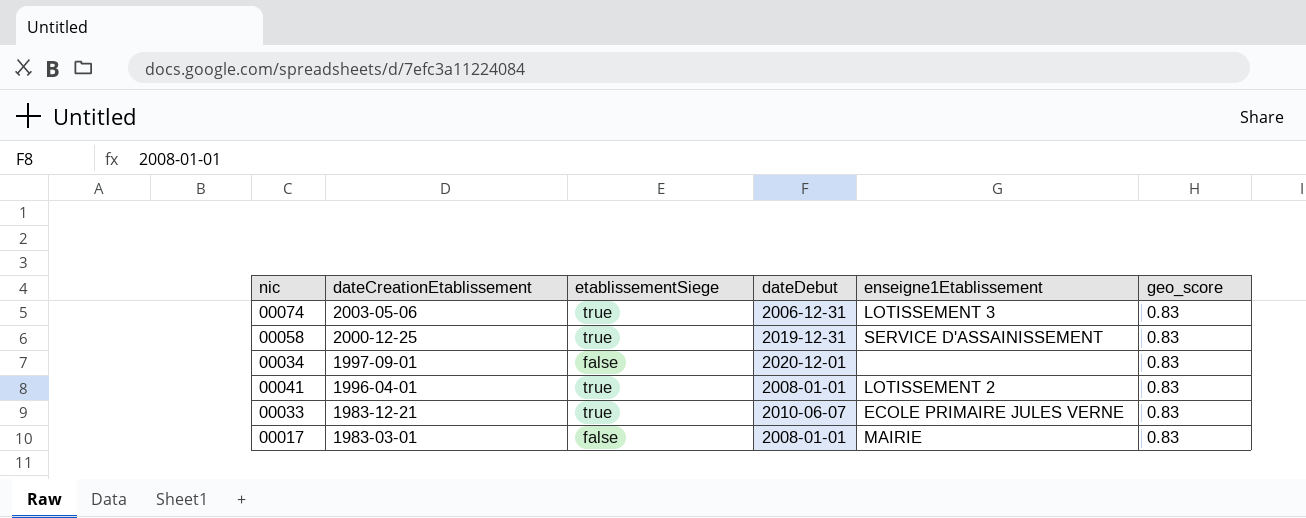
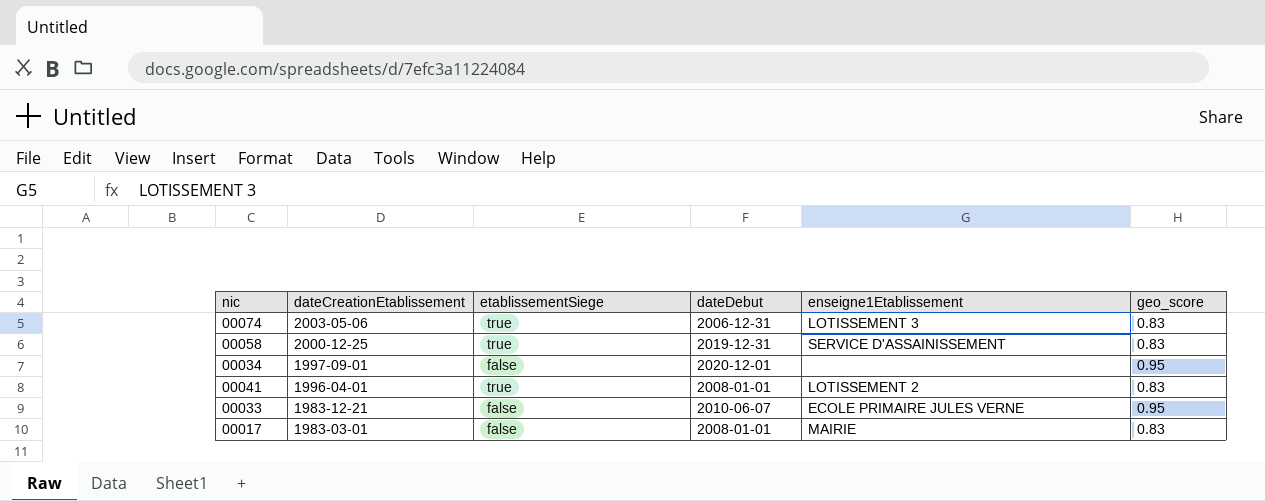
00034 | geo_score: 0.83 -> 0.95
00033 | etablissementSiege: true -> false
00033 | geo_score: 0.83 -> 0.95

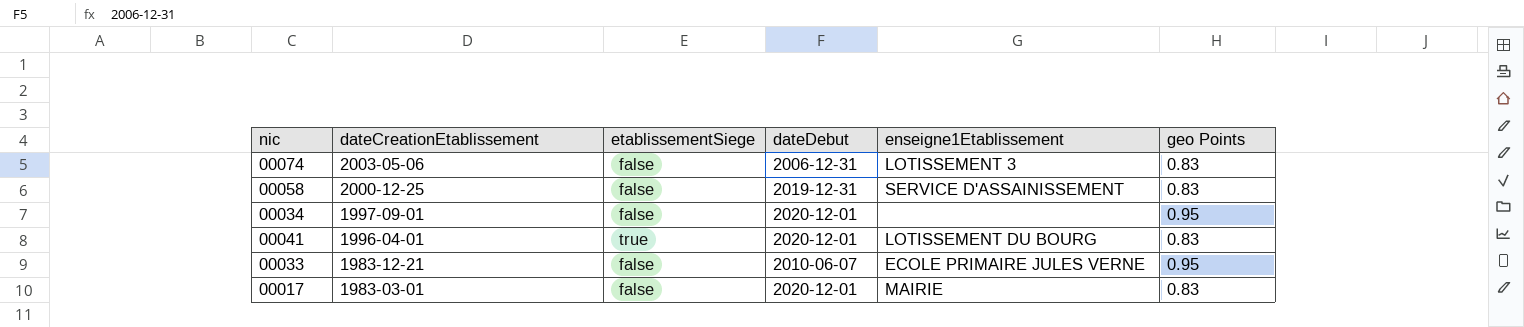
column name: geo_score -> geo Points
00074 | etablissementSiege: true -> false
00058 | etablissementSiege: true -> false
00041 | dateDebut: 2008-01-01 -> 2020-12-01
00041 | enseigne1Etablissement: LOTISSEMENT 2 -> LOTISSEMENT DU BOURG
00017 | dateDebut: 2008-01-01 -> 2020-12-01

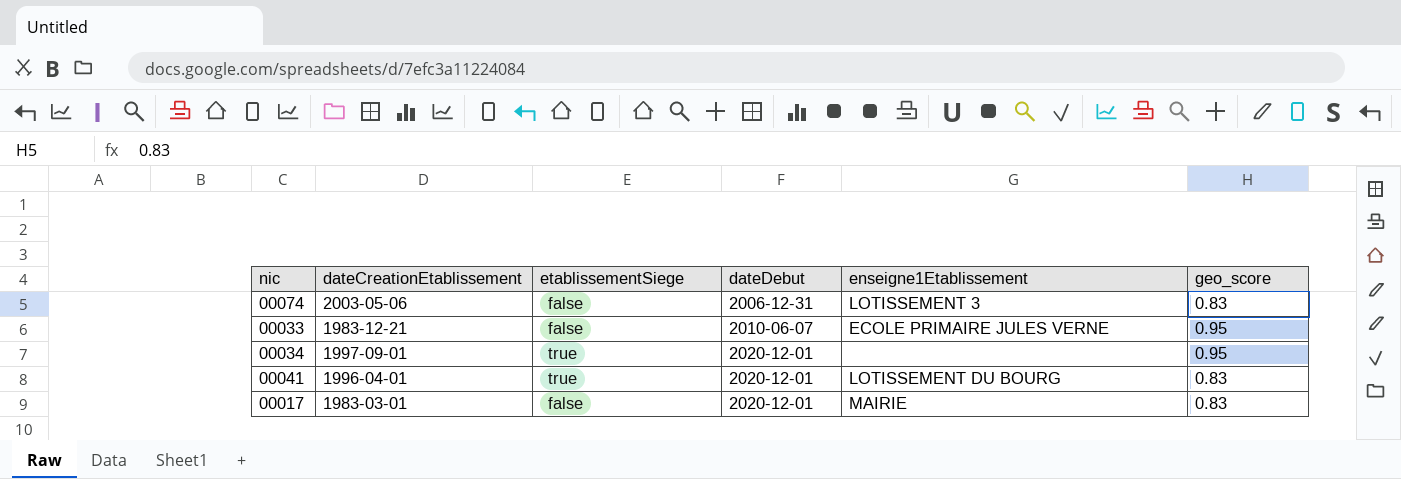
row order: dateCreationEtablissement descending -> dateDebut ascending
column name: geo Points -> geo_score
row 00058: 2000-12-25 | false | 2019-12-31 | SERVICE D'ASSAINISSEMENT | 0.83 -> none
00034 | etablissementSiege: false -> true

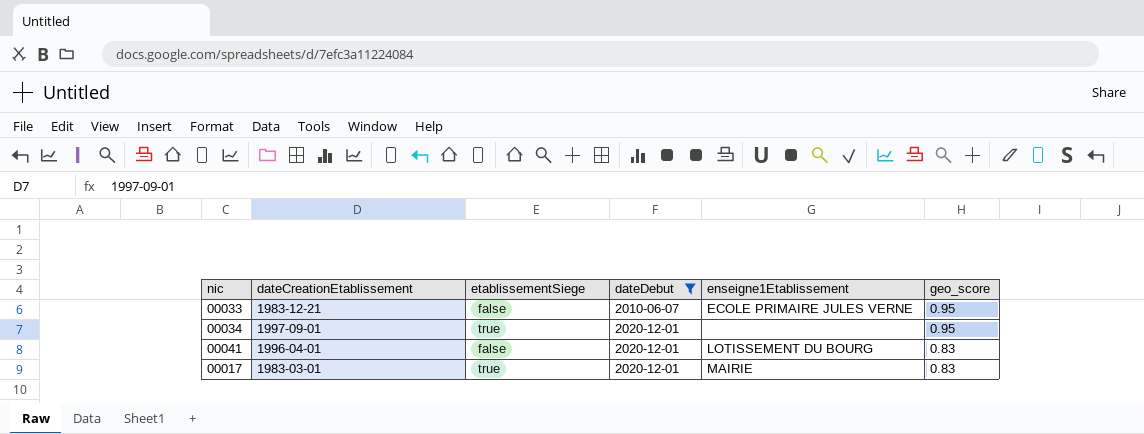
filter: none -> dateDebut != 2006-12-31
00041 | etablissementSiege: true -> false
00017 | etablissementSiege: false -> true

